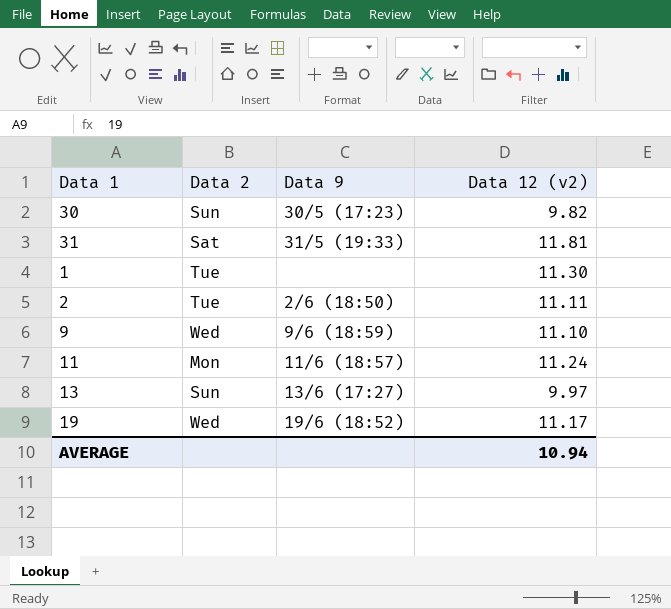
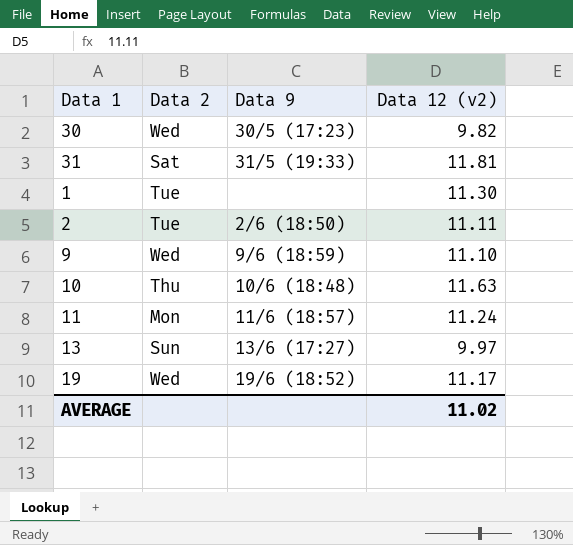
30 | Data 2: Sun -> Wed
row 10: none -> Thu | 10/6 (18:48) | 11.63
AVERAGE | Data 12 (v2): 10.94 -> 11.02

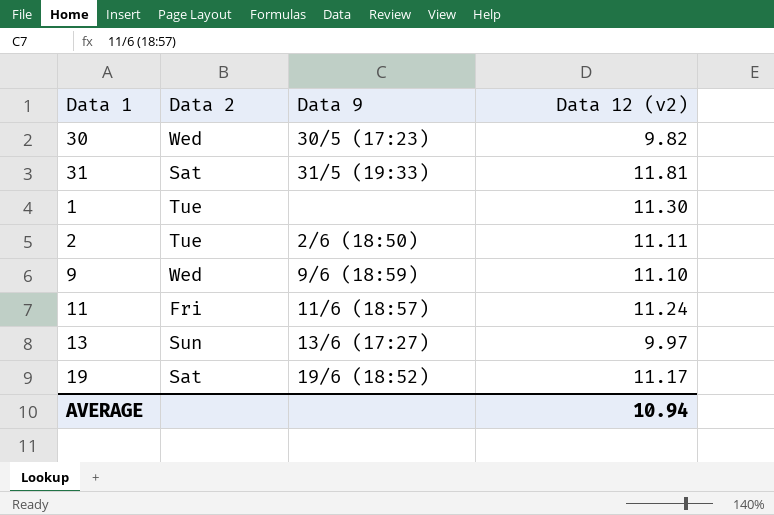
row 10: Thu | 10/6 (18:48) | 11.63 -> none
11 | Data 2: Mon -> Fri
19 | Data 2: Wed -> Sat
AVERAGE | Data 12 (v2): 11.02 -> 10.94

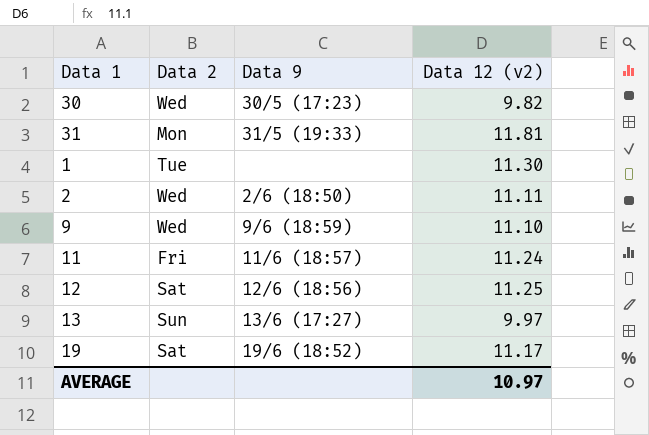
31 | Data 2: Sat -> Mon
2 | Data 2: Tue -> Wed
row 12: none -> Sat | 12/6 (18:56) | 11.25
AVERAGE | Data 12 (v2): 10.94 -> 10.97

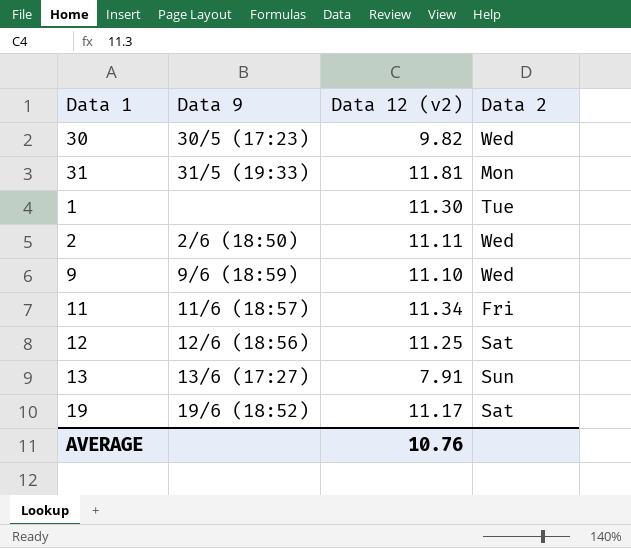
column Data 2 | position: 2 -> 4
11 | Data 12 (v2): 11.24 -> 11.34
13 | Data 12 (v2): 9.97 -> 7.91
AVERAGE | Data 12 (v2): 10.97 -> 10.76

